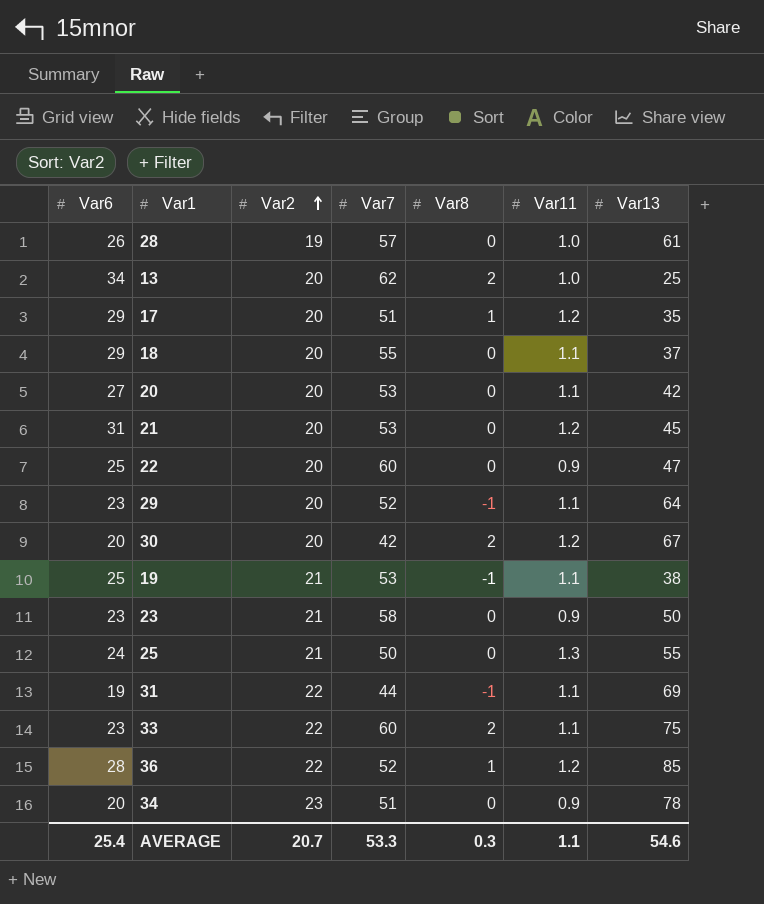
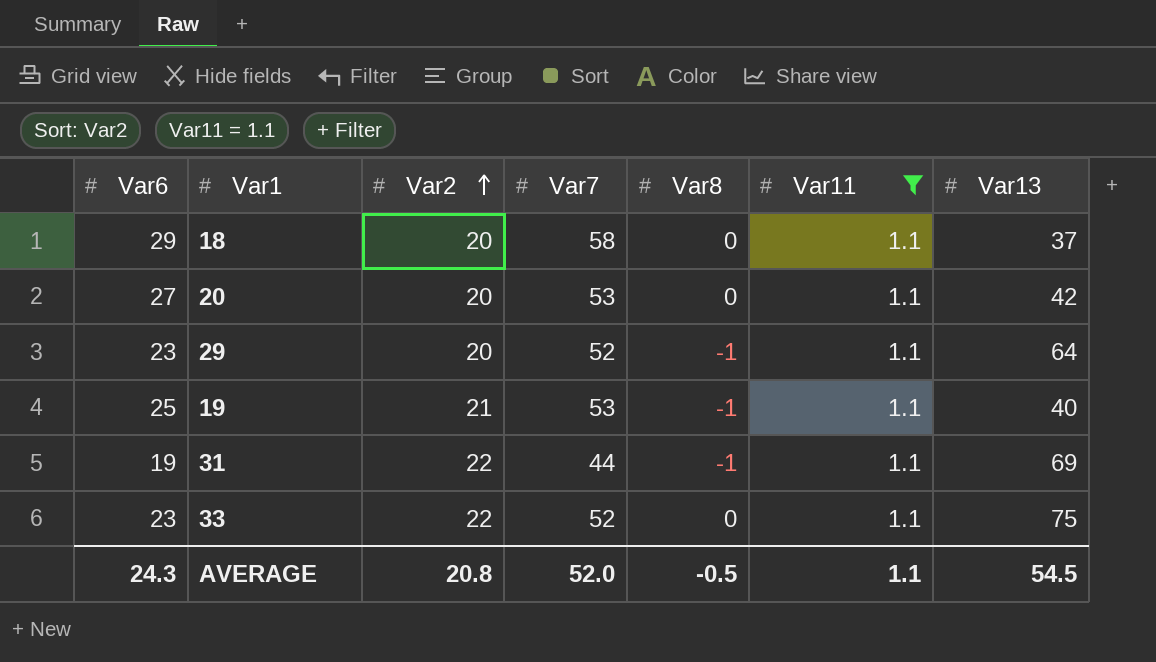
filter: none -> Var11 = 1.1
18 | Var7: 55 -> 58
19 | Var13: 38 -> 40
33 | Var7: 60 -> 52
33 | Var8: 2 -> 0
AVERAGE | Var6: 25.4 -> 24.3
AVERAGE | Var2: 20.7 -> 20.8
AVERAGE | Var7: 53.3 -> 52.0
AVERAGE | Var8: 0.3 -> -0.5
AVERAGE | Var13: 54.6 -> 54.5

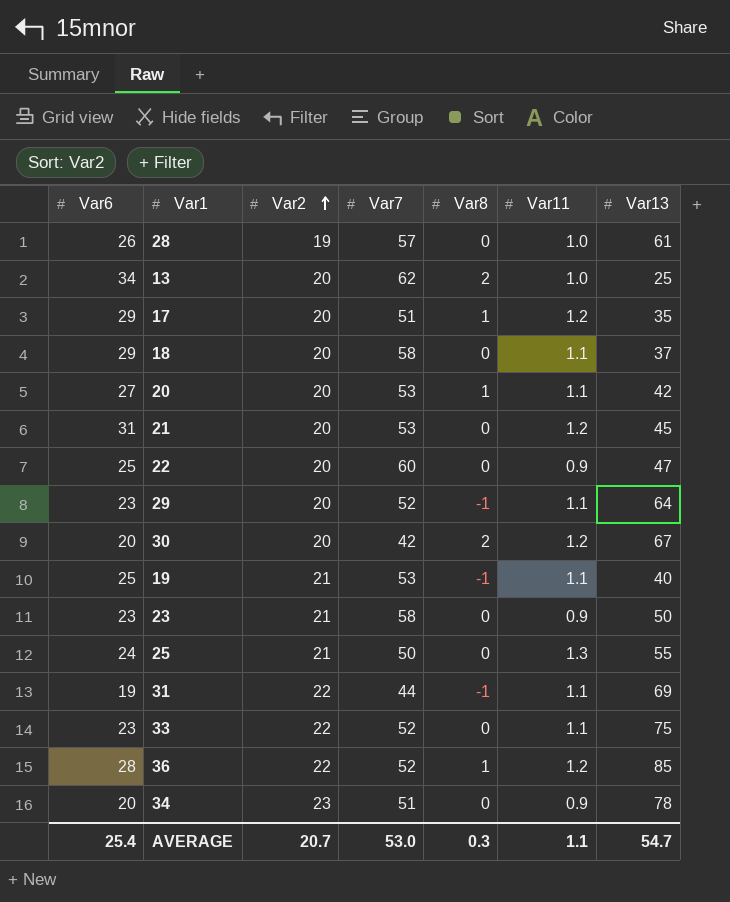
filter: Var11 = 1.1 -> none
20 | Var8: 0 -> 1
AVERAGE | Var6: 24.3 -> 25.4
AVERAGE | Var2: 20.8 -> 20.7
AVERAGE | Var7: 52.0 -> 53.0
AVERAGE | Var8: -0.5 -> 0.3
AVERAGE | Var13: 54.5 -> 54.7

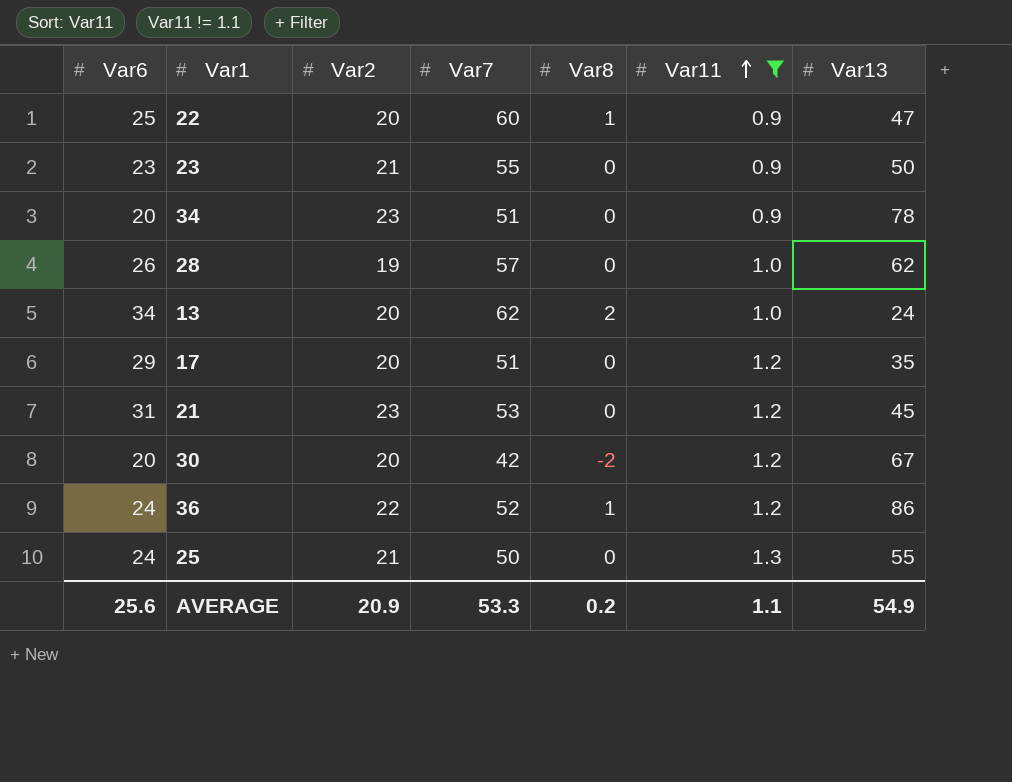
filter: none -> Var11 != 1.1
row order: Var2 ascending -> Var11 ascending
22 | Var8: 0 -> 1
23 | Var7: 58 -> 55
28 | Var13: 61 -> 62
13 | Var13: 25 -> 24
17 | Var8: 1 -> 0
21 | Var2: 20 -> 23
30 | Var8: 2 -> -2
36 | Var6: 28 -> 24
36 | Var13: 85 -> 86
AVERAGE | Var6: 25.4 -> 25.6
AVERAGE | Var2: 20.7 -> 20.9
AVERAGE | Var7: 53.0 -> 53.3
AVERAGE | Var8: 0.3 -> 0.2
AVERAGE | Var13: 54.7 -> 54.9

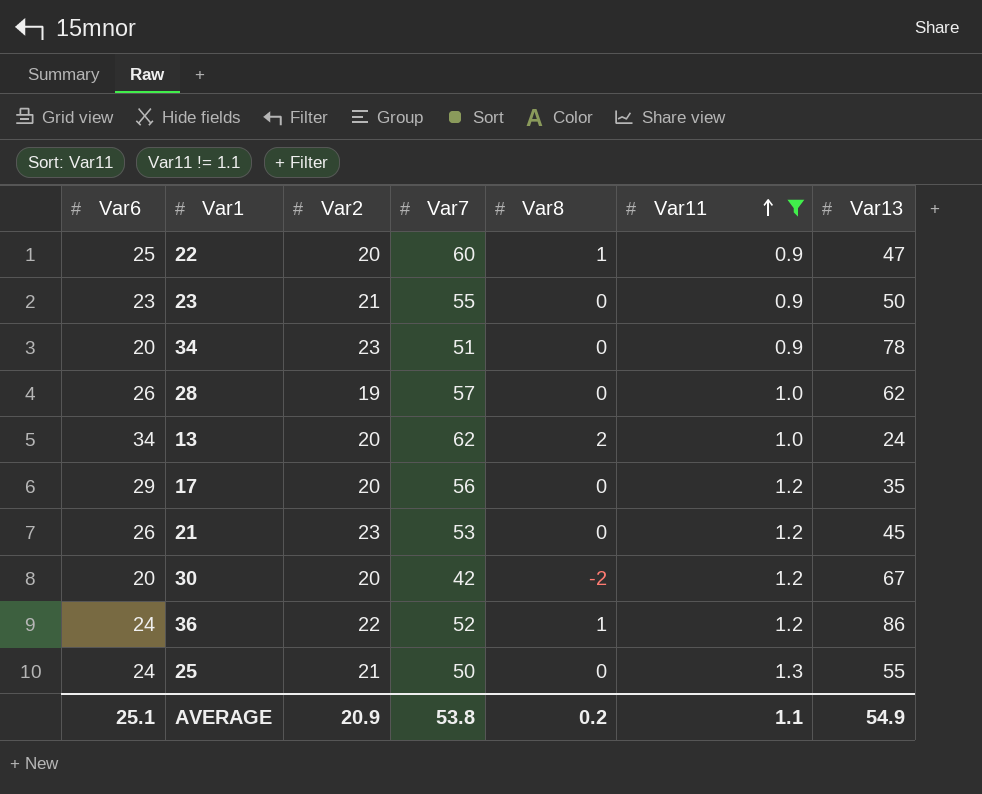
17 | Var7: 51 -> 56
21 | Var6: 31 -> 26
AVERAGE | Var6: 25.6 -> 25.1
AVERAGE | Var7: 53.3 -> 53.8

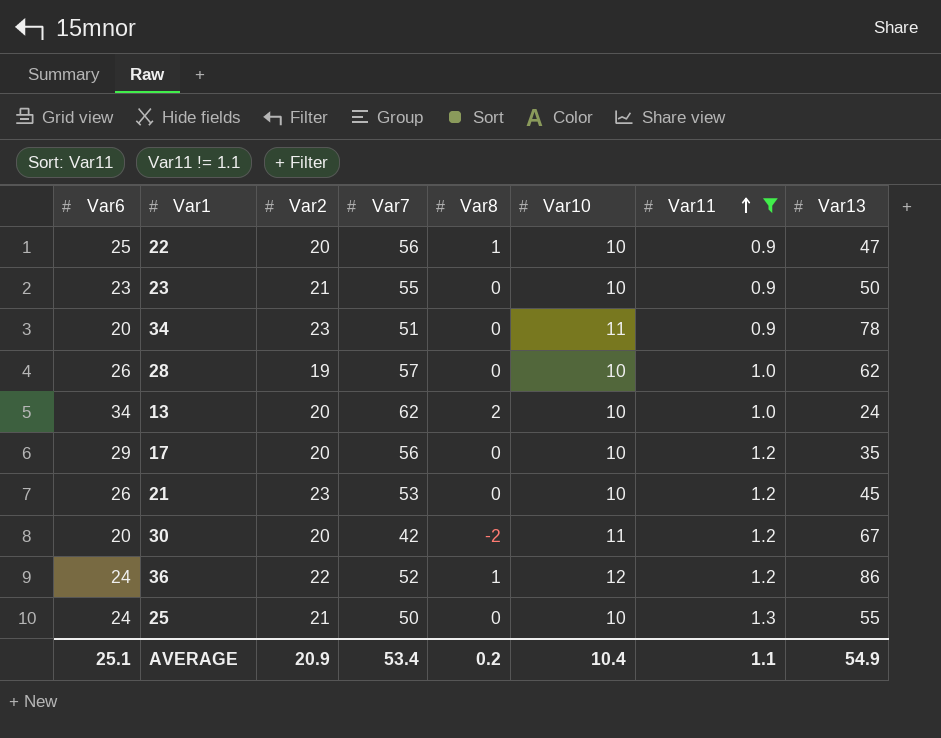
column Var10 | position: none -> 6
22 | Var7: 60 -> 56
AVERAGE | Var7: 53.8 -> 53.4

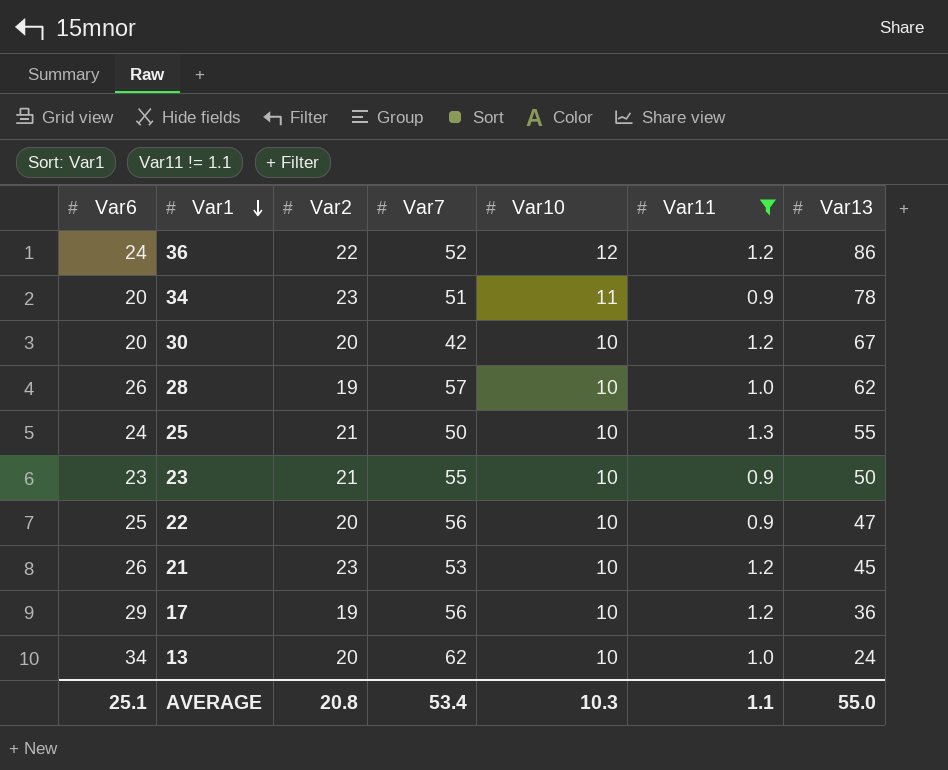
row order: Var11 ascending -> Var1 descending
column Var8 | position: 5 -> none
30 | Var10: 11 -> 10
17 | Var2: 20 -> 19
17 | Var13: 35 -> 36
AVERAGE | Var2: 20.9 -> 20.8
AVERAGE | Var10: 10.4 -> 10.3
AVERAGE | Var13: 54.9 -> 55.0

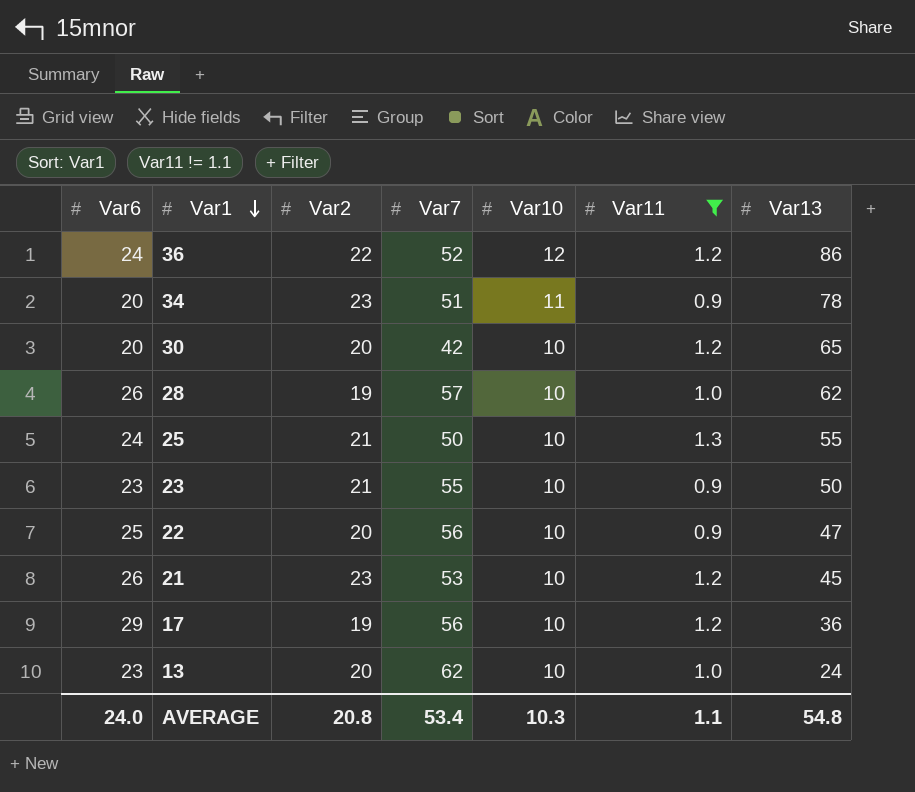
30 | Var13: 67 -> 65
13 | Var6: 34 -> 23
AVERAGE | Var6: 25.1 -> 24.0
AVERAGE | Var13: 55.0 -> 54.8

